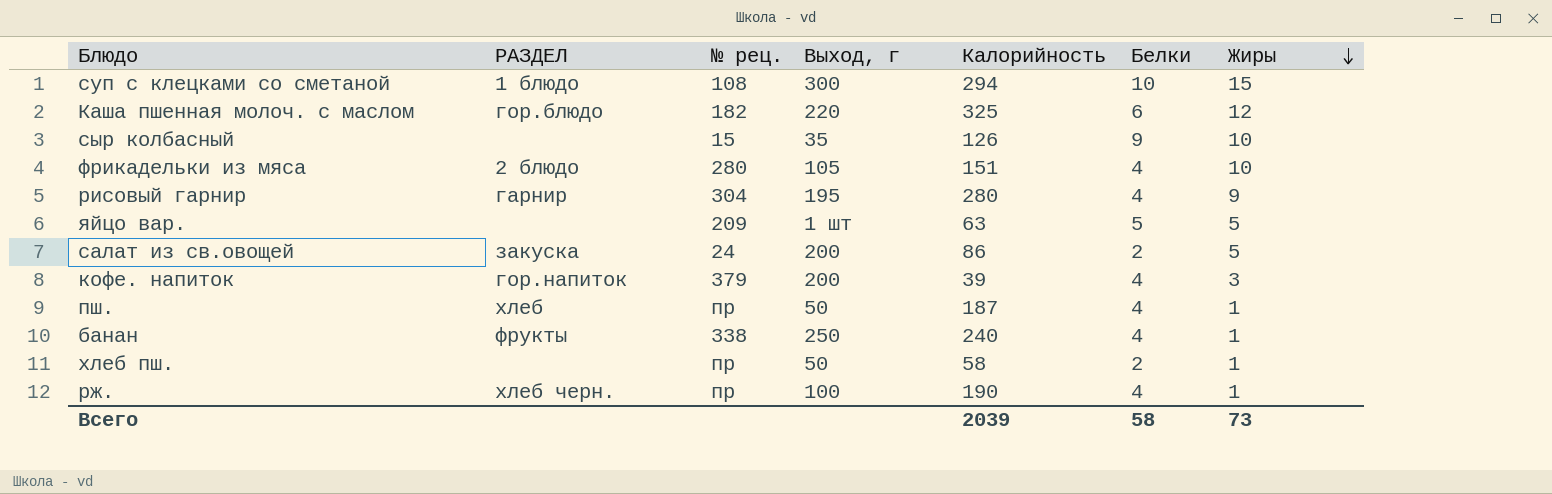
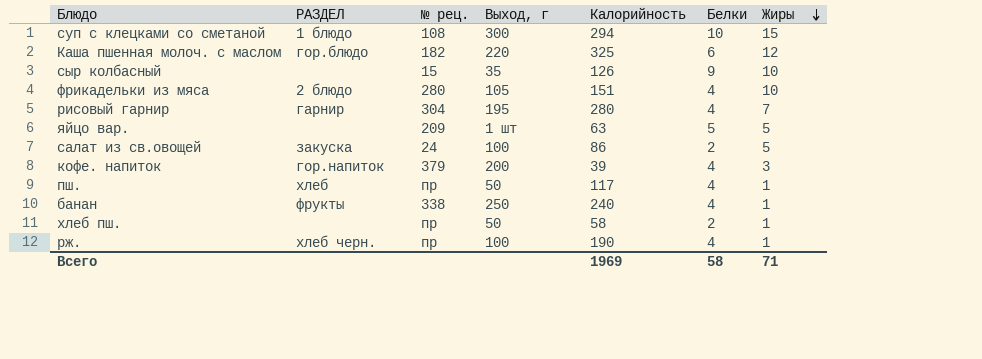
рисовый гарнир | Жиры: 9 -> 7
салат из св.овощей | Выход, г: 200 -> 100
пш. | Калорийность: 187 -> 117
Всего | Калорийность: 2039 -> 1969
Всего | Жиры: 73 -> 71

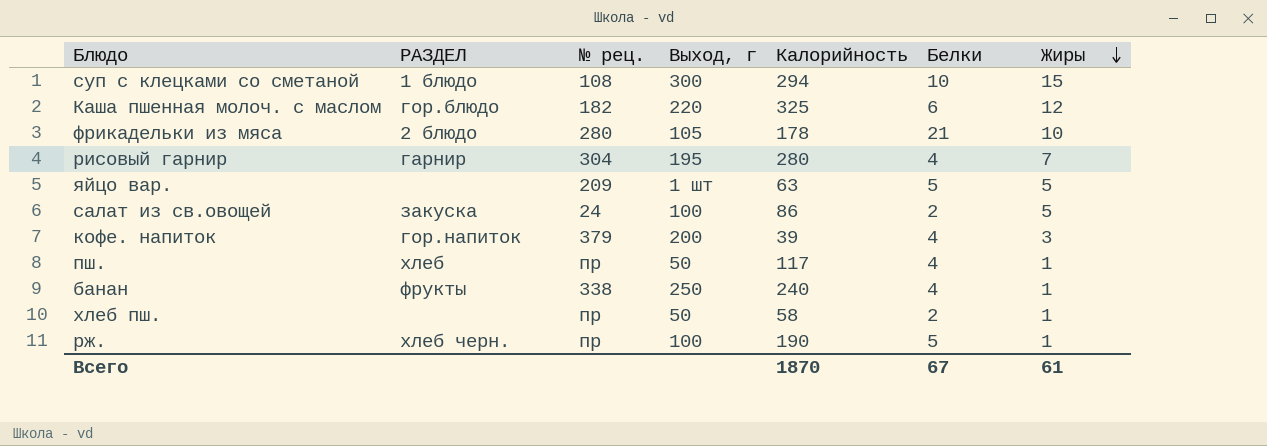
row сыр колбасный: none | 15 | 35 | 126 | 9 | 10 -> none
фрикадельки из мяса | Калорийность: 151 -> 178
фрикадельки из мяса | Белки: 4 -> 21
рж. | Белки: 4 -> 5
Всего | Калорийность: 1969 -> 1870
Всего | Белки: 58 -> 67
Всего | Жиры: 71 -> 61

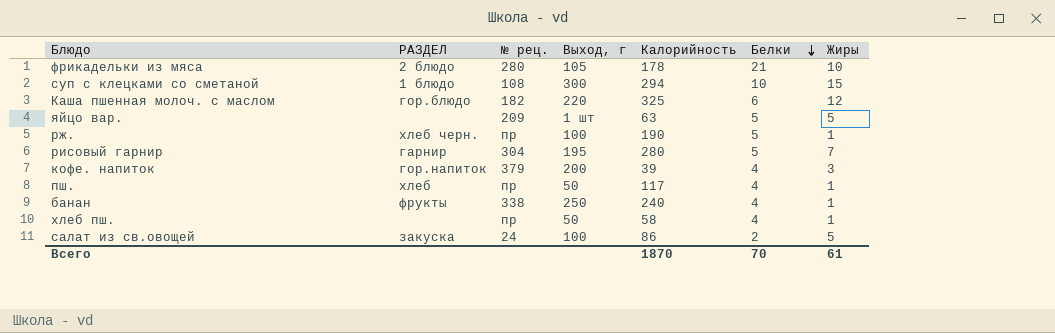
row order: Жиры descending -> Белки descending
рисовый гарнир | Белки: 4 -> 5
хлеб пш. | Белки: 2 -> 4
Всего | Белки: 67 -> 70

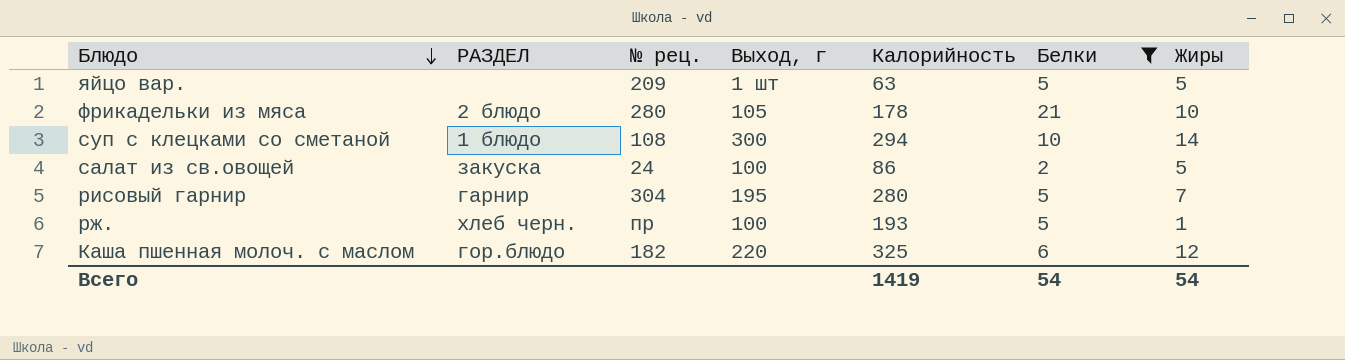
filter: none -> Белки != 4
row order: Белки descending -> Блюдо descending
суп с клецками со сметаной | Жиры: 15 -> 14
рж. | Калорийность: 190 -> 193
Всего | Калорийность: 1870 -> 1419
Всего | Белки: 70 -> 54
Всего | Жиры: 61 -> 54

